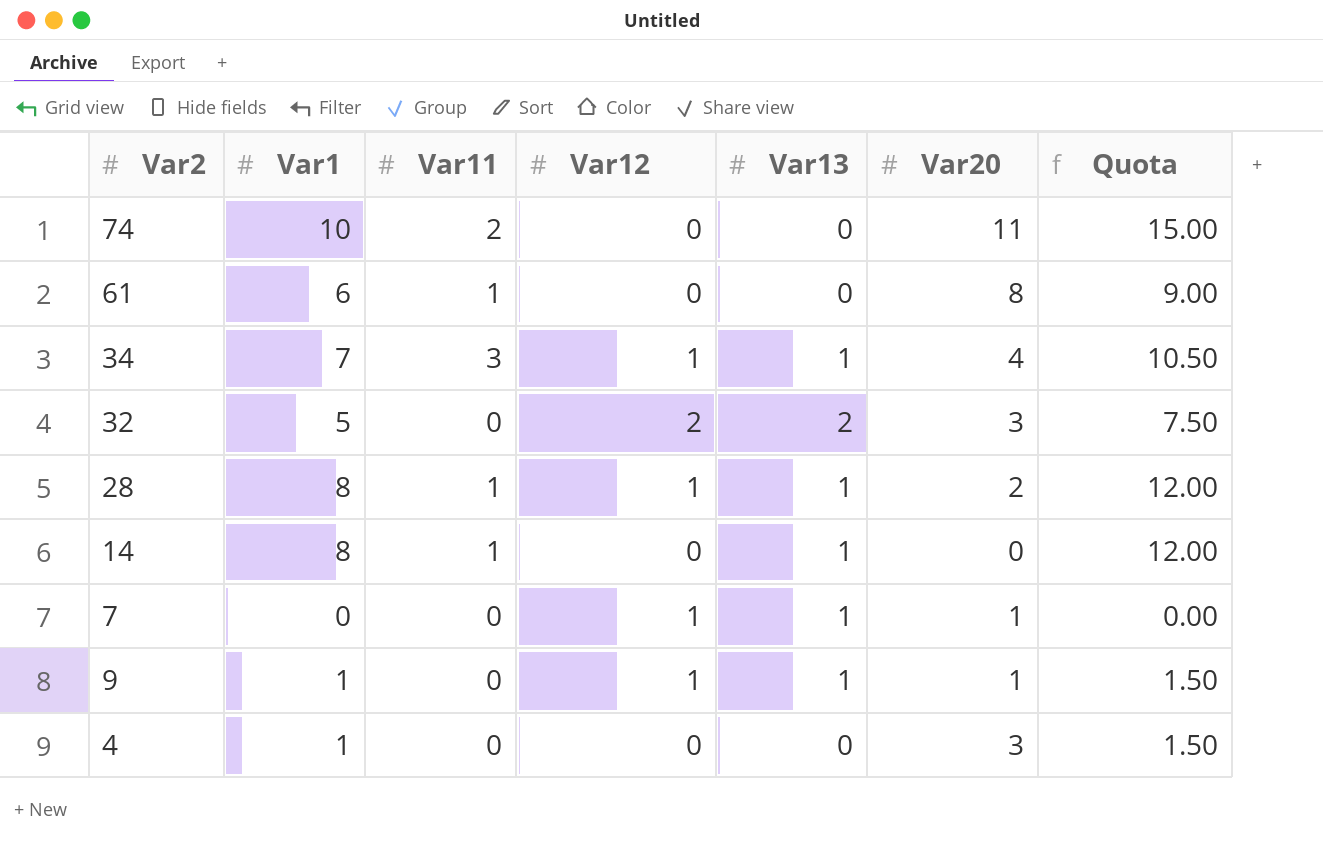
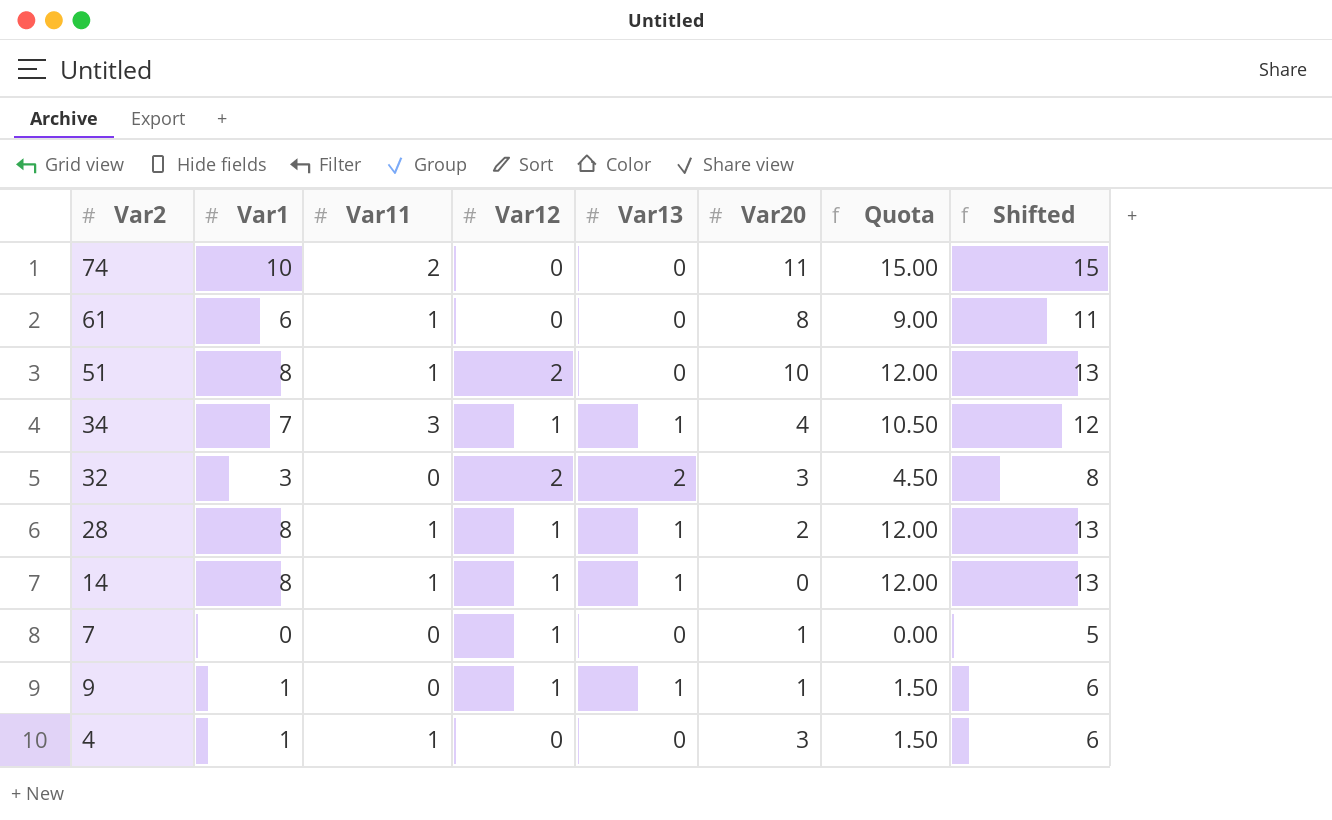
column Shifted | formula: none -> [Var1] + 5
row 51: none -> 8 | 1 | 2 | 0 | 10 | 12.00 | 13
32 | Var1: 5 -> 3
32 | Quota: 7.50 -> 4.50
14 | Var12: 0 -> 1
7 | Var13: 1 -> 0
4 | Var11: 0 -> 1

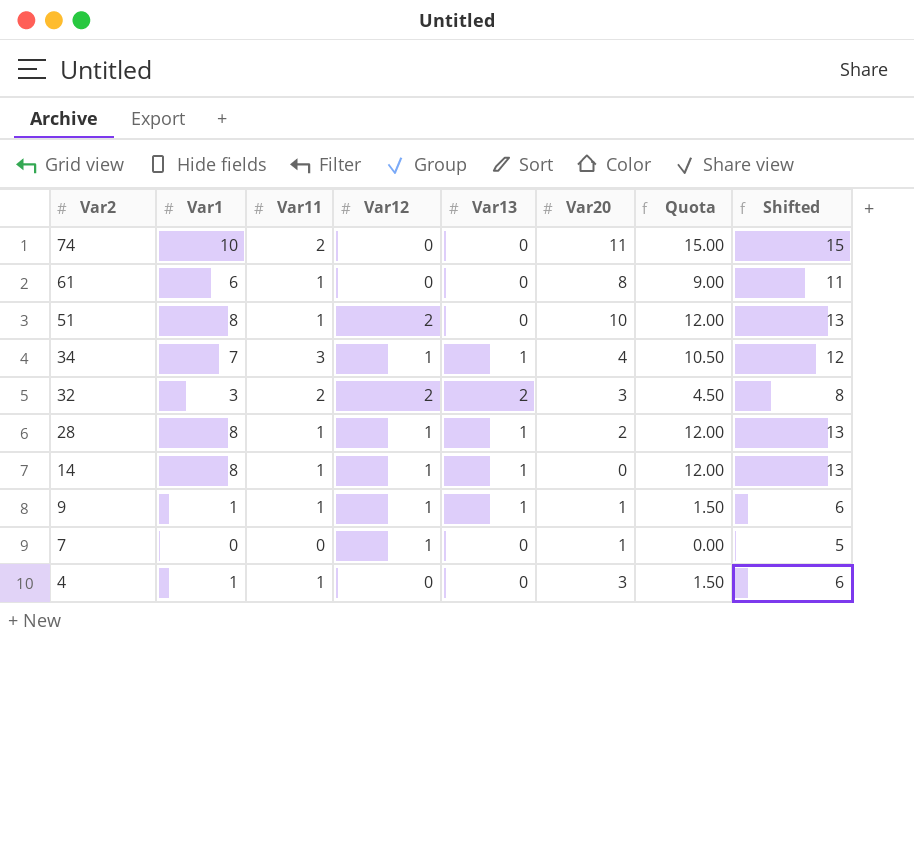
row order: none -> Var2 descending
32 | Var11: 0 -> 2
9 | Var11: 0 -> 1

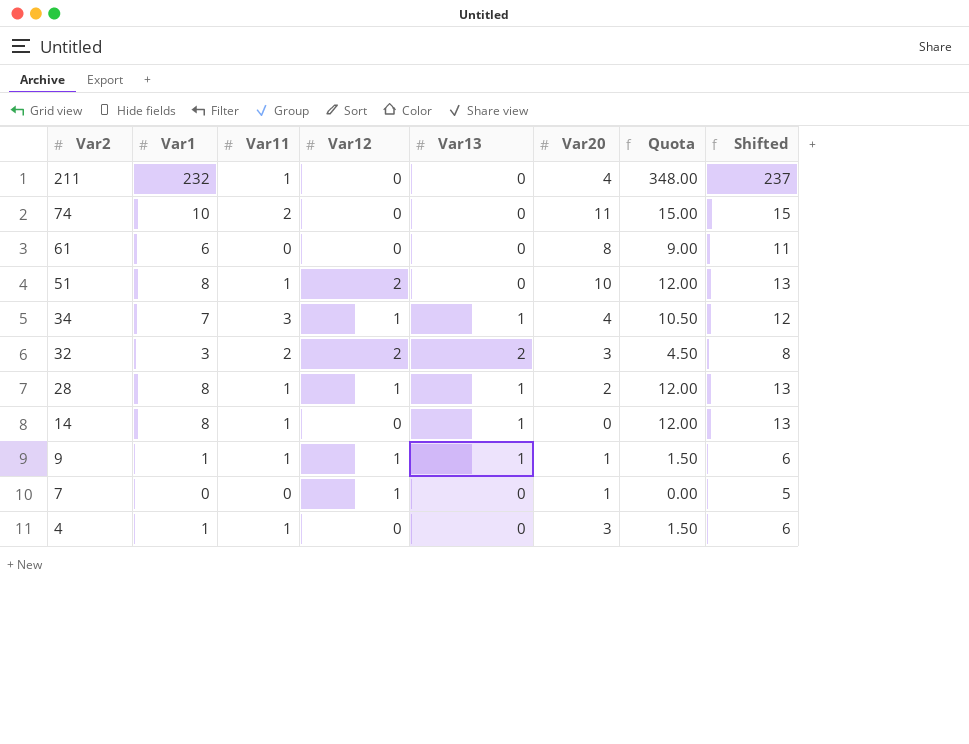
row 211: none -> 232 | 1 | 0 | 0 | 4 | 348.00 | 237
61 | Var11: 1 -> 0
14 | Var12: 1 -> 0

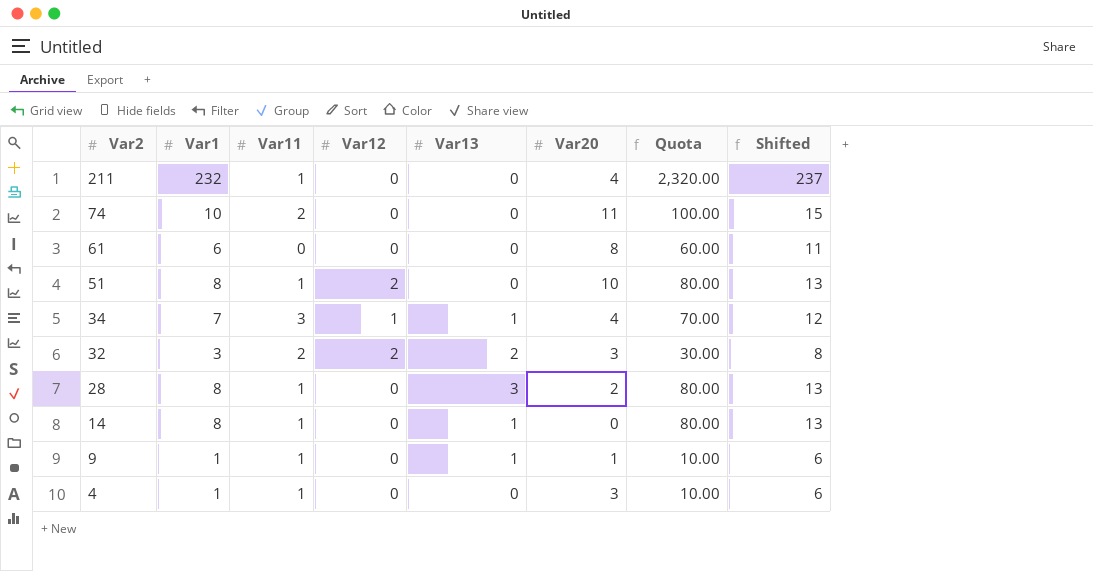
column Quota | formula: [Var1] * 1.5 -> [Var1] * 10
row 7: 0 | 0 | 1 | 0 | 1 | 0.00 | 5 -> none
28 | Var12: 1 -> 0
28 | Var13: 1 -> 3
9 | Var12: 1 -> 0

